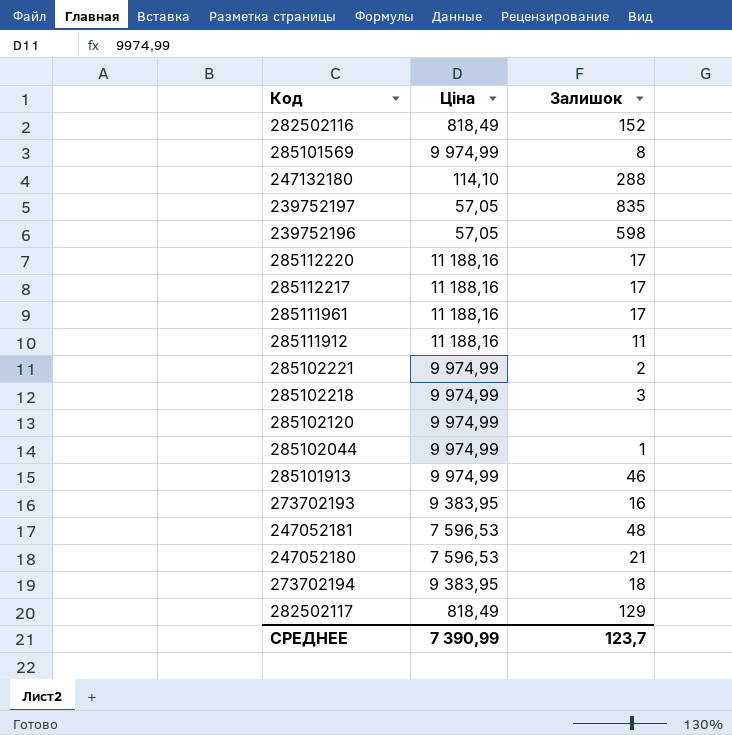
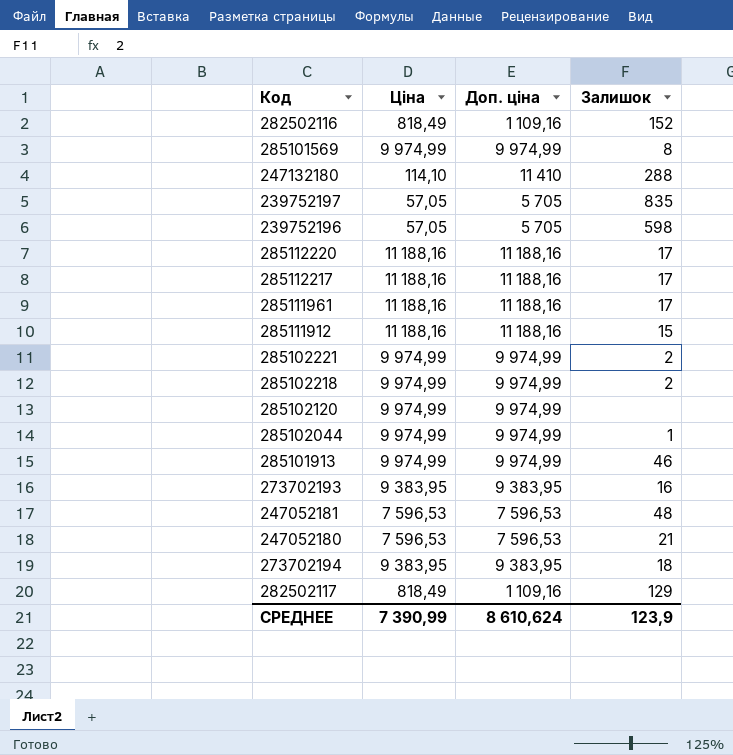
column Доп. ціна | position: none -> 3
285111912 | Залишок: 11 -> 15
285102218 | Залишок: 3 -> 2
СРЕДНЕЕ | Залишок: 123,7 -> 123,9

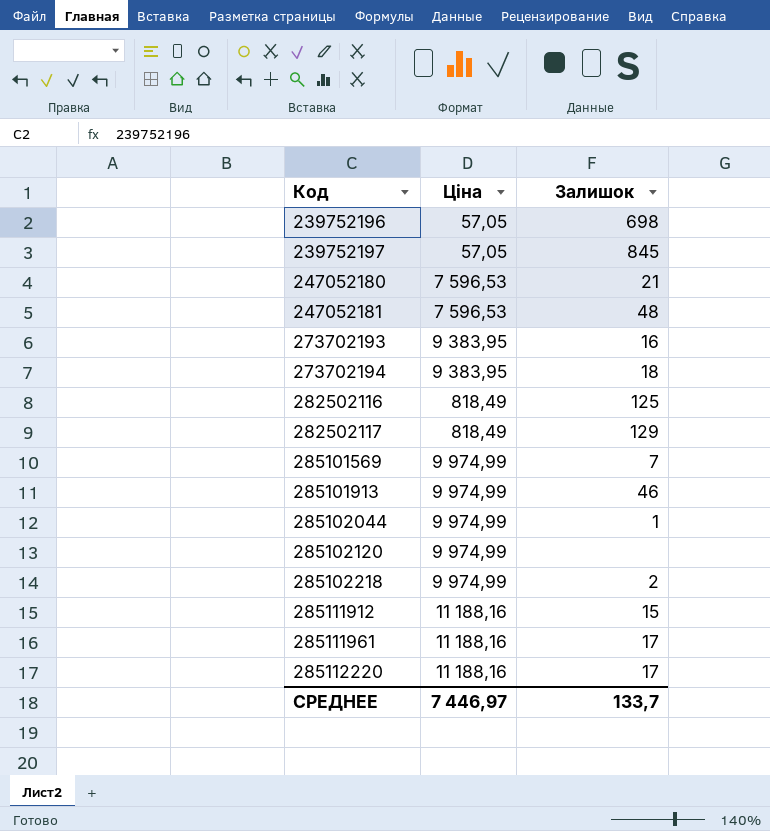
row order: none -> Код ascending
column Доп. ціна | position: 3 -> none
row 247132180: 114,10 | 11 410 | 288 -> none
row 285112217: 11 188,16 | 11 188,16 | 17 -> none
row 285102221: 9 974,99 | 9 974,99 | 2 -> none
239752196 | Залишок: 598 -> 698
239752197 | Залишок: 835 -> 845
282502116 | Залишок: 152 -> 125
285101569 | Залишок: 8 -> 7
СРЕДНЕЕ | Ціна: 7 390,99 -> 7 446,97
СРЕДНЕЕ | Залишок: 123,9 -> 133,7

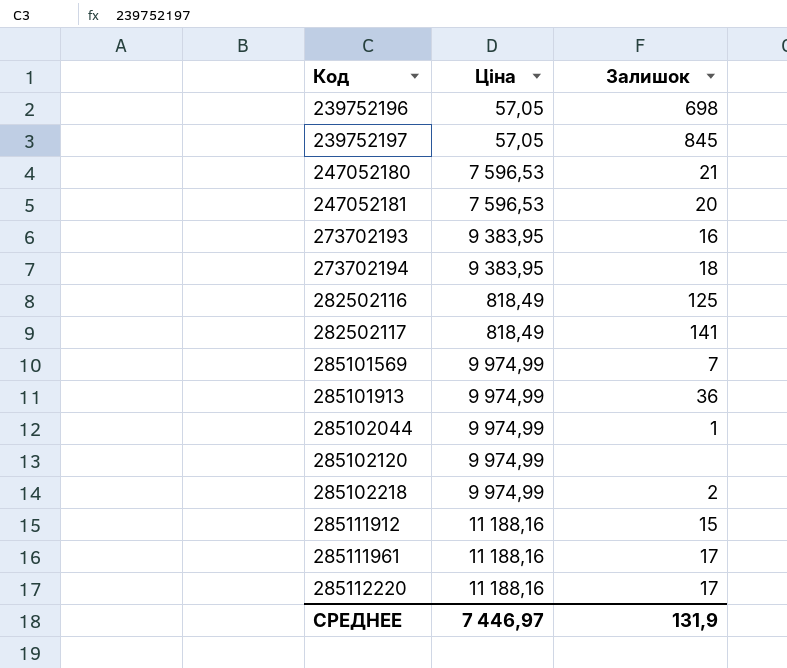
247052181 | Залишок: 48 -> 20
282502117 | Залишок: 129 -> 141
285101913 | Залишок: 46 -> 36
СРЕДНЕЕ | Залишок: 133,7 -> 131,9

